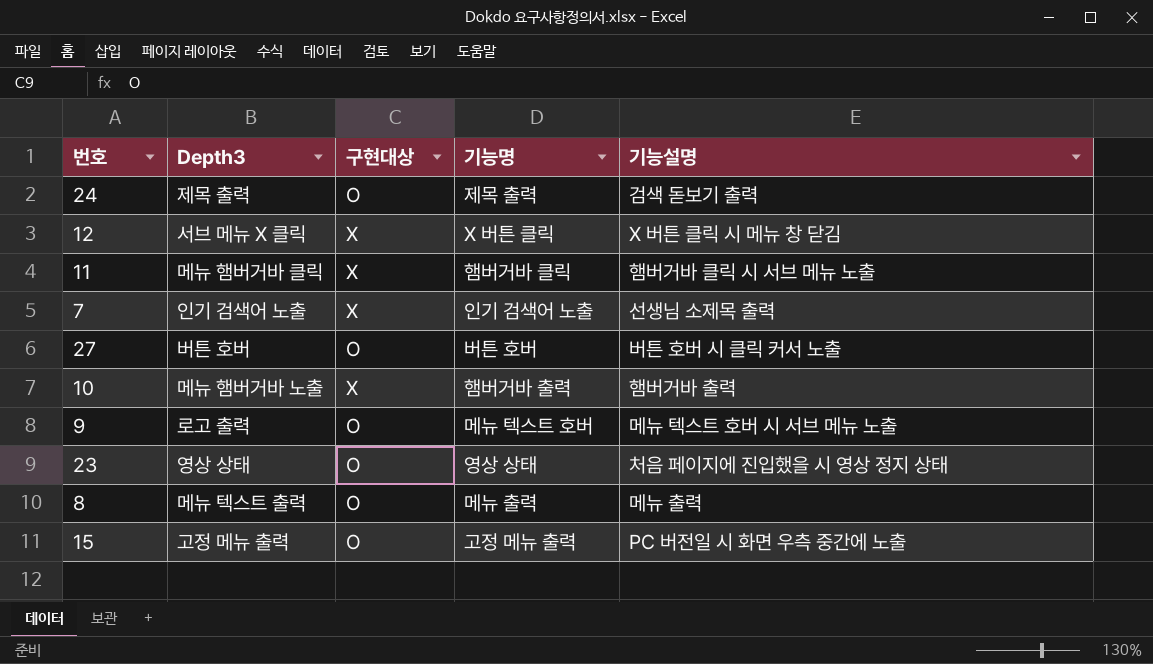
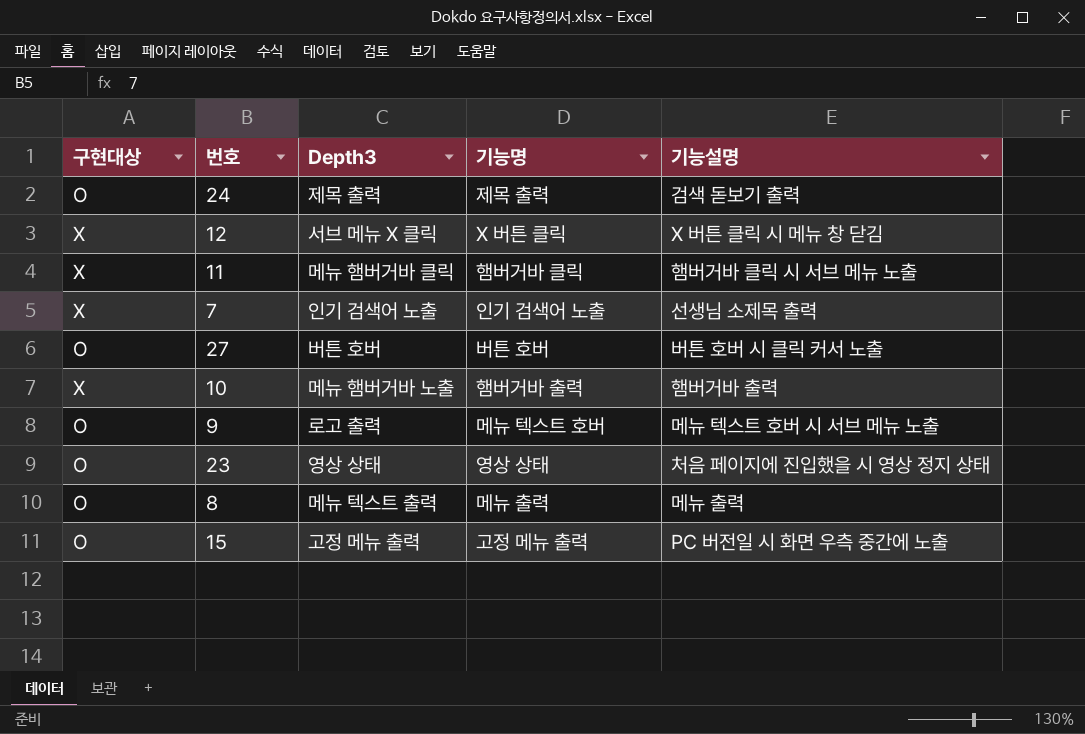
column 구현대상 | position: 3 -> 1

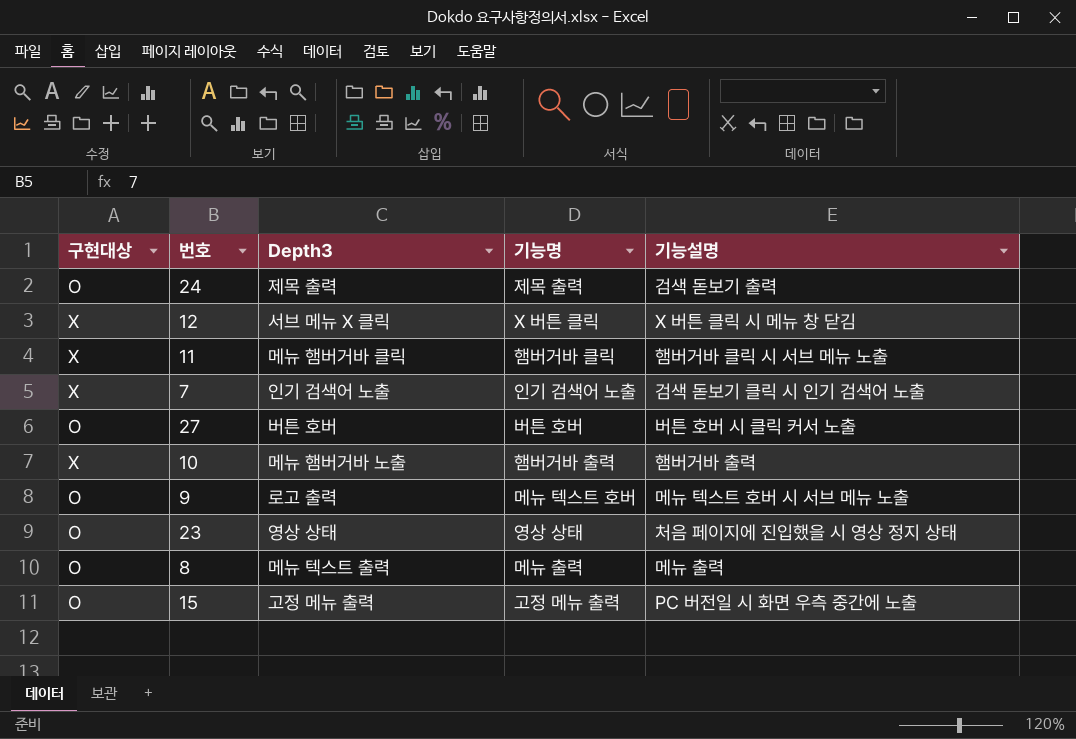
7 | 기능설명: 선생님 소제목 출력 -> 검색 돋보기 클릭 시 인기 검색어 노출

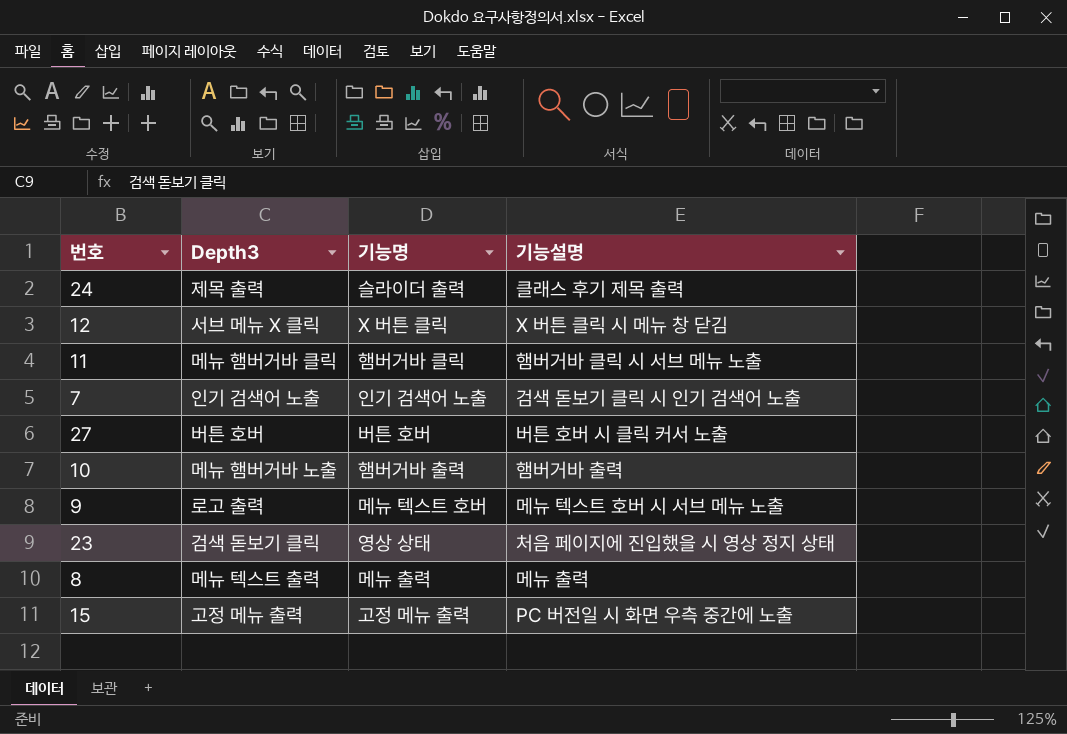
column 구현대상 | position: 1 -> none
24 | 기능명: 제목 출력 -> 슬라이더 출력
24 | 기능설명: 검색 돋보기 출력 -> 클래스 후기 제목 출력
23 | Depth3: 영상 상태 -> 검색 돋보기 클릭

